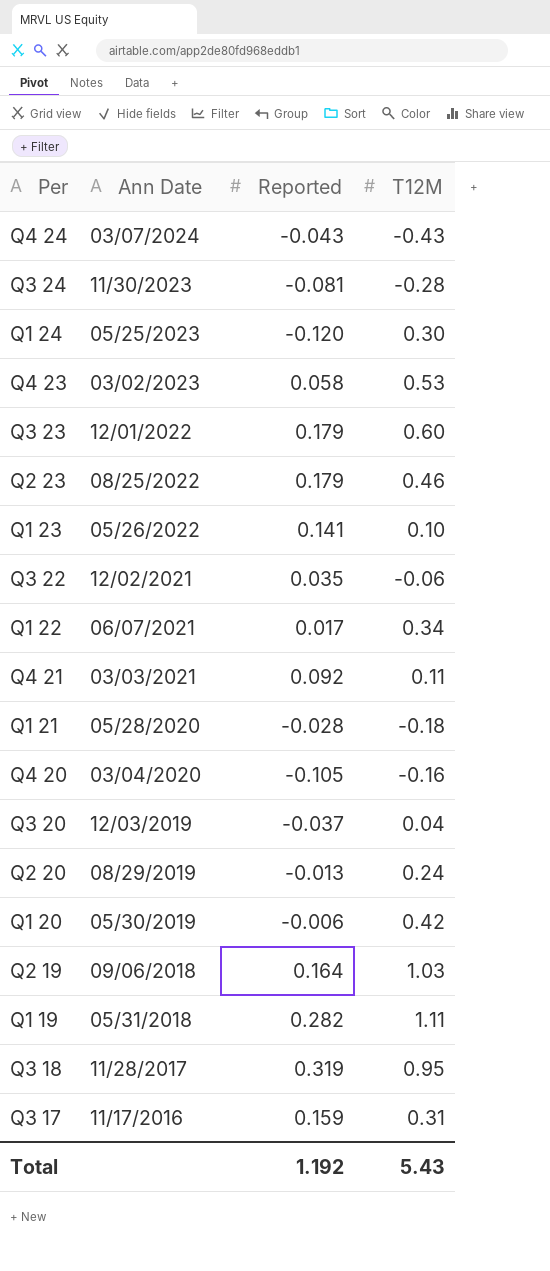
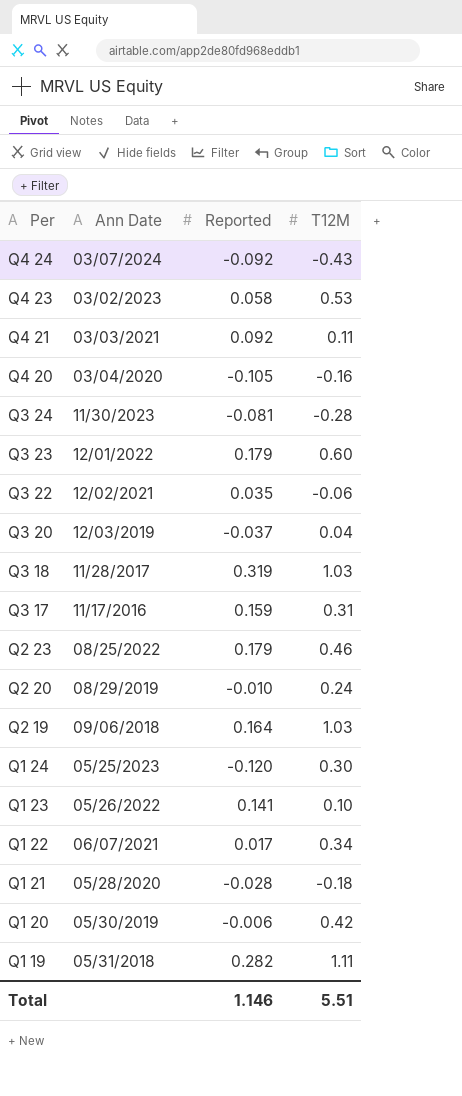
row order: Ann Date descending -> Per descending
Q4 24 | Reported: -0.043 -> -0.092
Q3 18 | T12M: 0.95 -> 1.03
Q2 20 | Reported: -0.013 -> -0.010
Total | Reported: 1.192 -> 1.146
Total | T12M: 5.43 -> 5.51

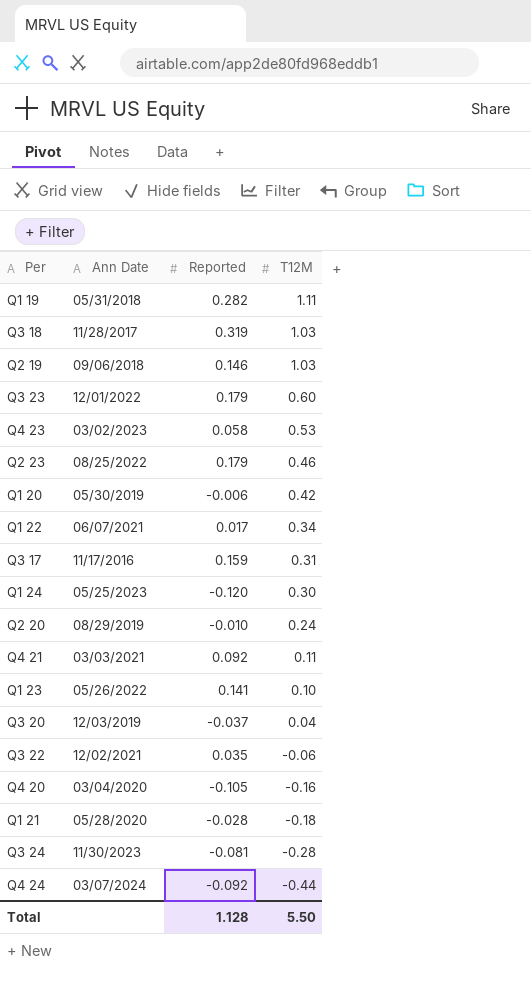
row order: Per descending -> T12M descending
Q2 19 | Reported: 0.164 -> 0.146
Q4 24 | T12M: -0.43 -> -0.44
Total | Reported: 1.146 -> 1.128
Total | T12M: 5.51 -> 5.50

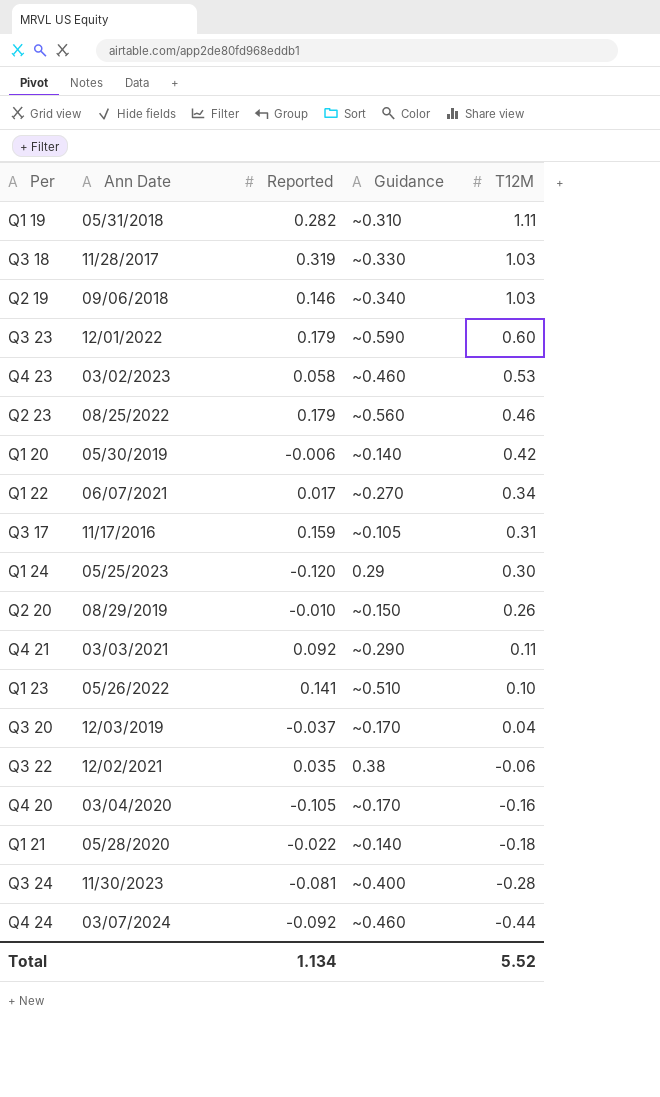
column Guidance | position: none -> 4
Q2 20 | T12M: 0.24 -> 0.26
Q1 21 | Reported: -0.028 -> -0.022
Total | Reported: 1.128 -> 1.134
Total | T12M: 5.50 -> 5.52

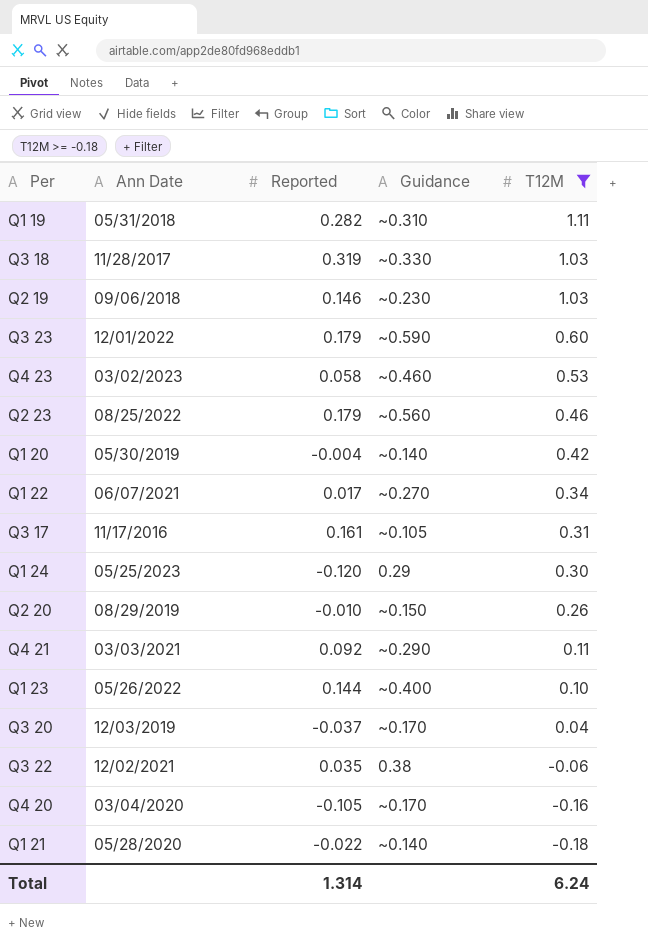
filter: none -> T12M >= -0.18
Q2 19 | Guidance: ~0.340 -> ~0.230
Q1 20 | Reported: -0.006 -> -0.004
Q3 17 | Reported: 0.159 -> 0.161
Q1 23 | Reported: 0.141 -> 0.144
Q1 23 | Guidance: ~0.510 -> ~0.400
Total | Reported: 1.134 -> 1.314
Total | T12M: 5.52 -> 6.24

